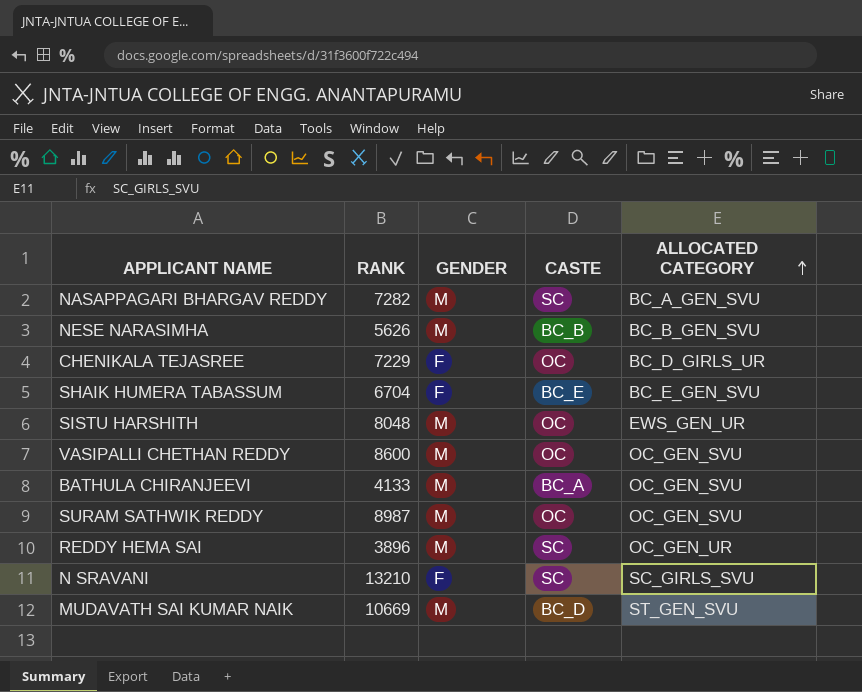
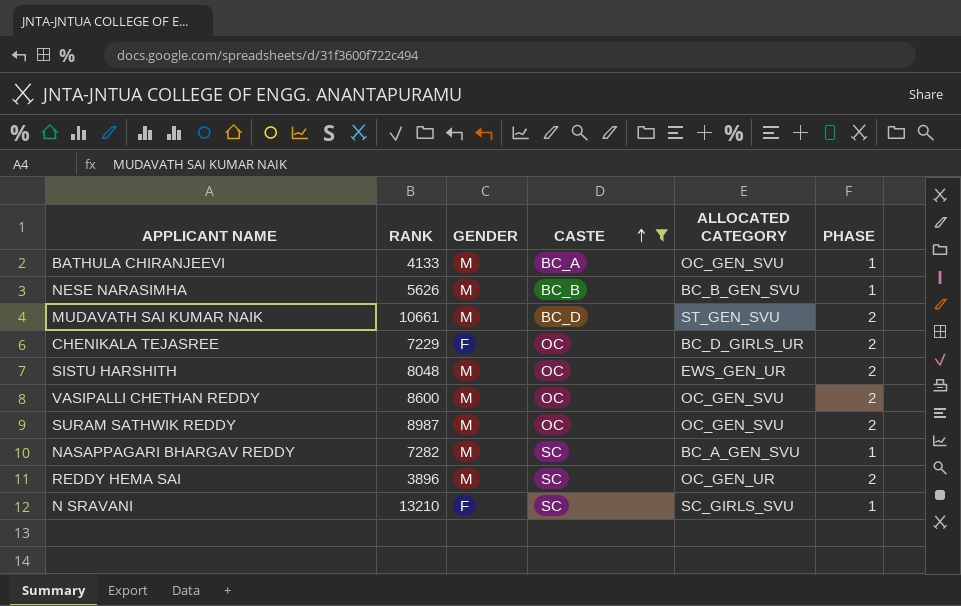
filter: none -> CASTE != BC_E
row order: ALLOCATED CATEGORY ascending -> CASTE ascending
column PHASE | position: none -> 6
MUDAVATH SAI KUMAR NAIK | RANK: 10669 -> 10661

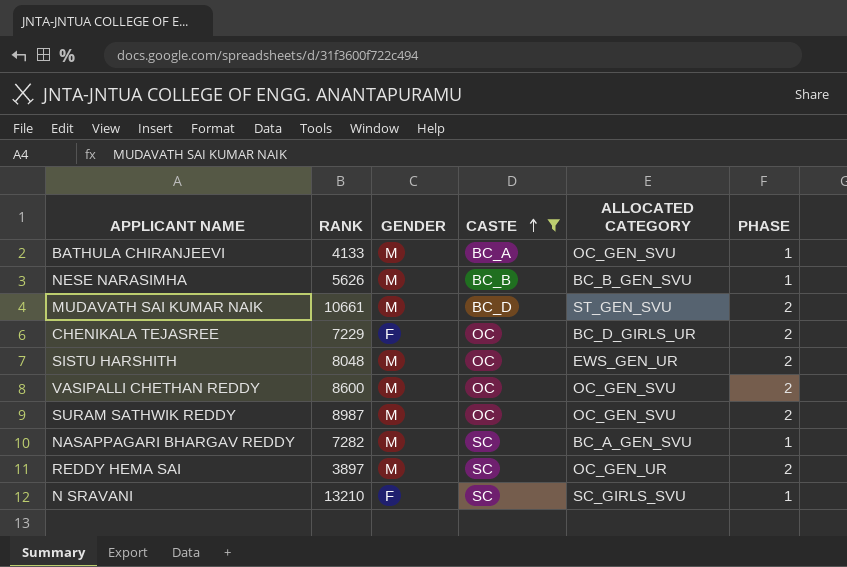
REDDY HEMA SAI | RANK: 3896 -> 3897

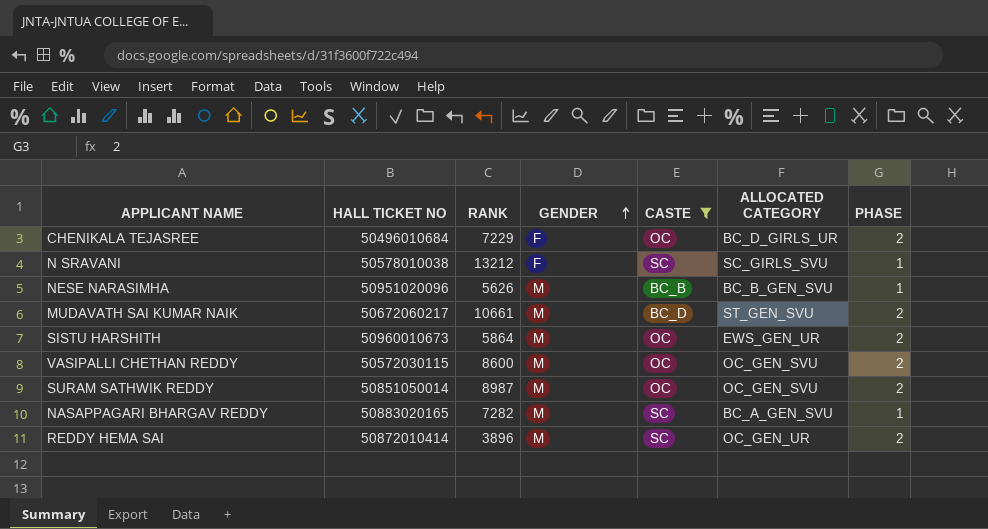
row order: CASTE ascending -> GENDER ascending
column HALL TICKET NO | position: none -> 2
row BATHULA CHIRANJEEVI: 4133 | M | BC_A | OC_GEN_SVU | 1 -> none
N SRAVANI | RANK: 13210 -> 13212
SISTU HARSHITH | RANK: 8048 -> 5864
REDDY HEMA SAI | RANK: 3897 -> 3896

